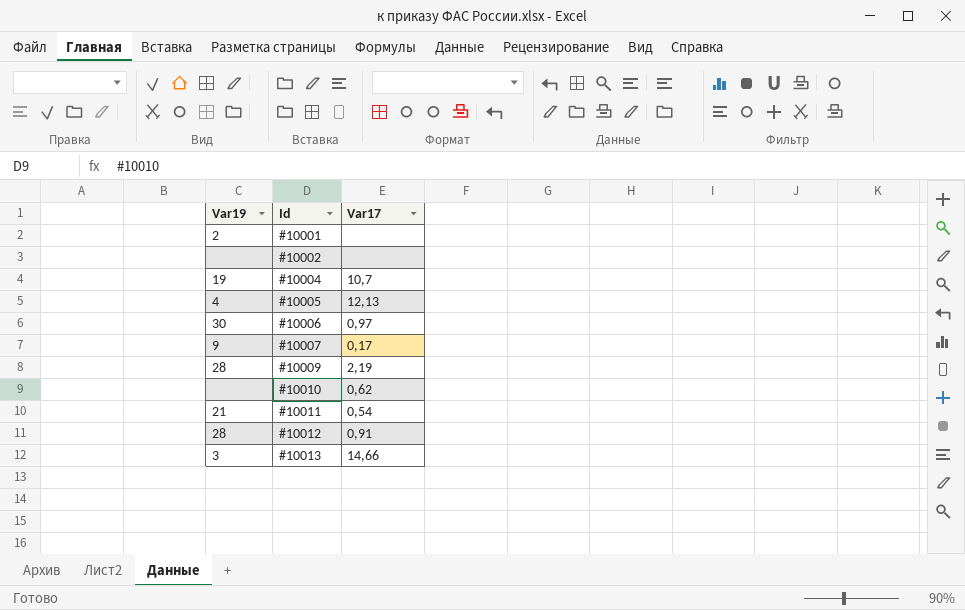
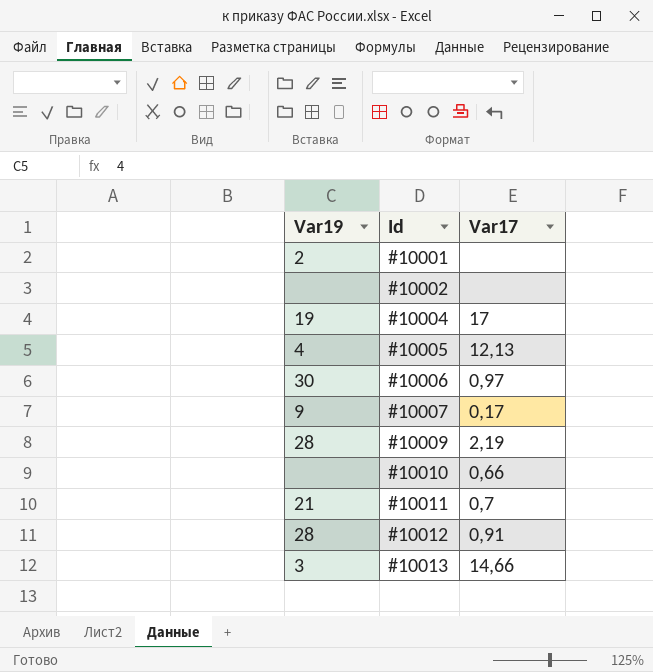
#10004 | Var17: 10,7 -> 17
#10010 | Var17: 0,62 -> 0,66
#10011 | Var17: 0,54 -> 0,7

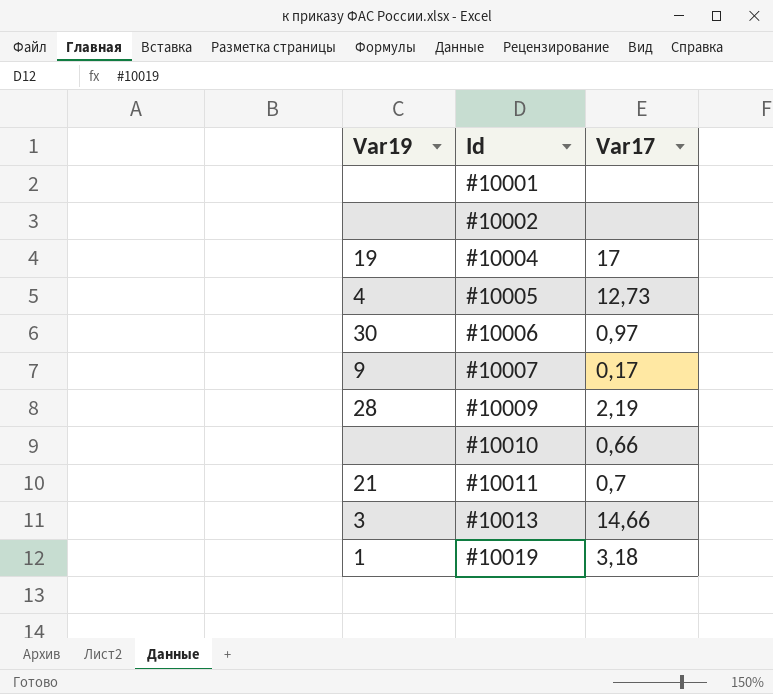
row #10012: 28 | 0,91 -> none
#10001 | Var19: 2 -> none
#10005 | Var17: 12,13 -> 12,73
row #10019: none -> 1 | 3,18

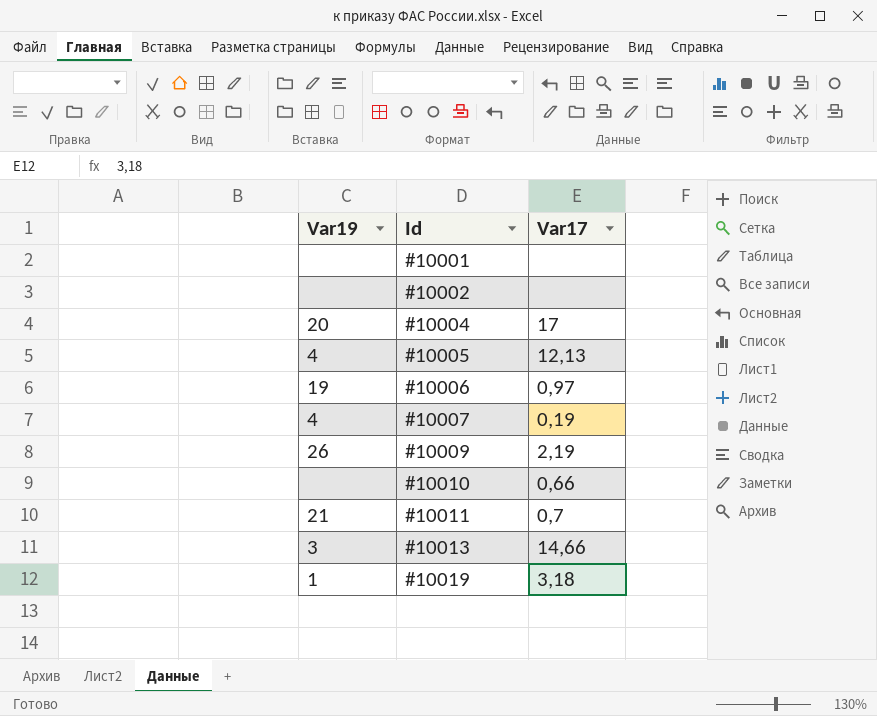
#10004 | Var19: 19 -> 20
#10005 | Var17: 12,73 -> 12,13
#10006 | Var19: 30 -> 19
#10007 | Var19: 9 -> 4
#10007 | Var17: 0,17 -> 0,19
#10009 | Var19: 28 -> 26

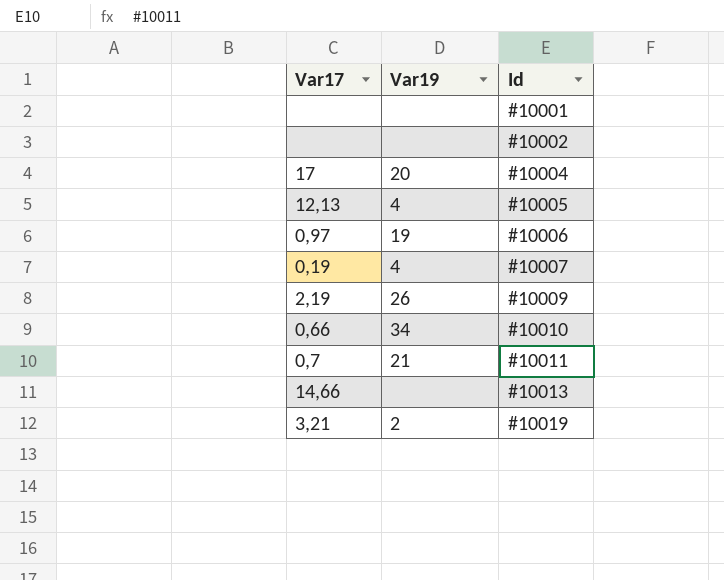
column Var17 | position: 3 -> 1
#10010 | Var19: none -> 34
#10013 | Var19: 3 -> none
#10019 | Var17: 3,18 -> 3,21
#10019 | Var19: 1 -> 2

